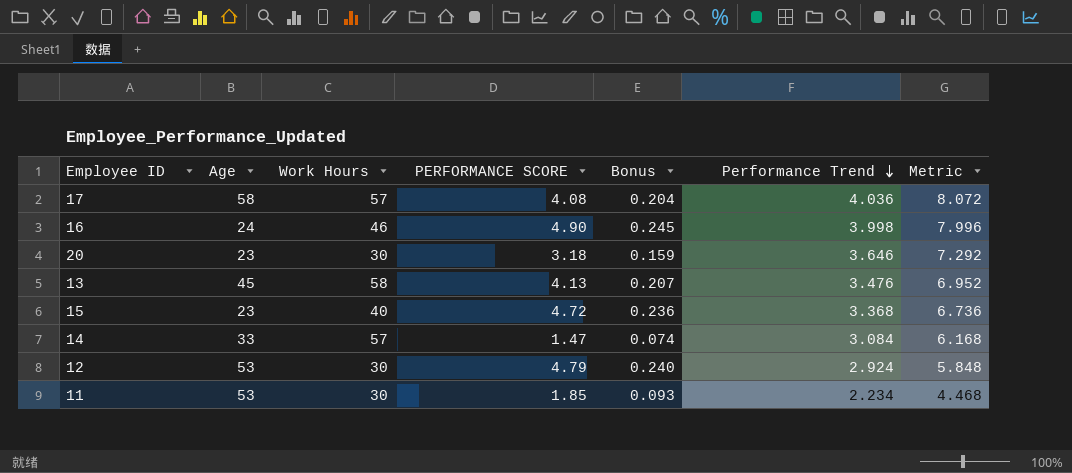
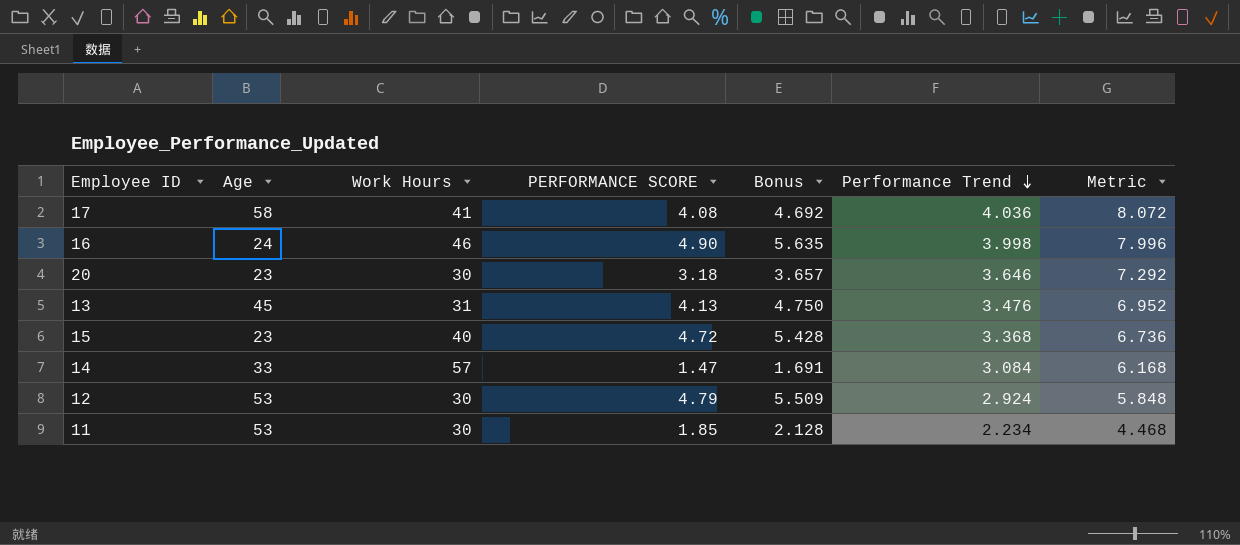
column Bonus | formula: [PERFORMANCE SCORE] * 0.05 -> [PERFORMANCE SCORE] * 1.15
17 | Work Hours: 57 -> 41
13 | Work Hours: 58 -> 31

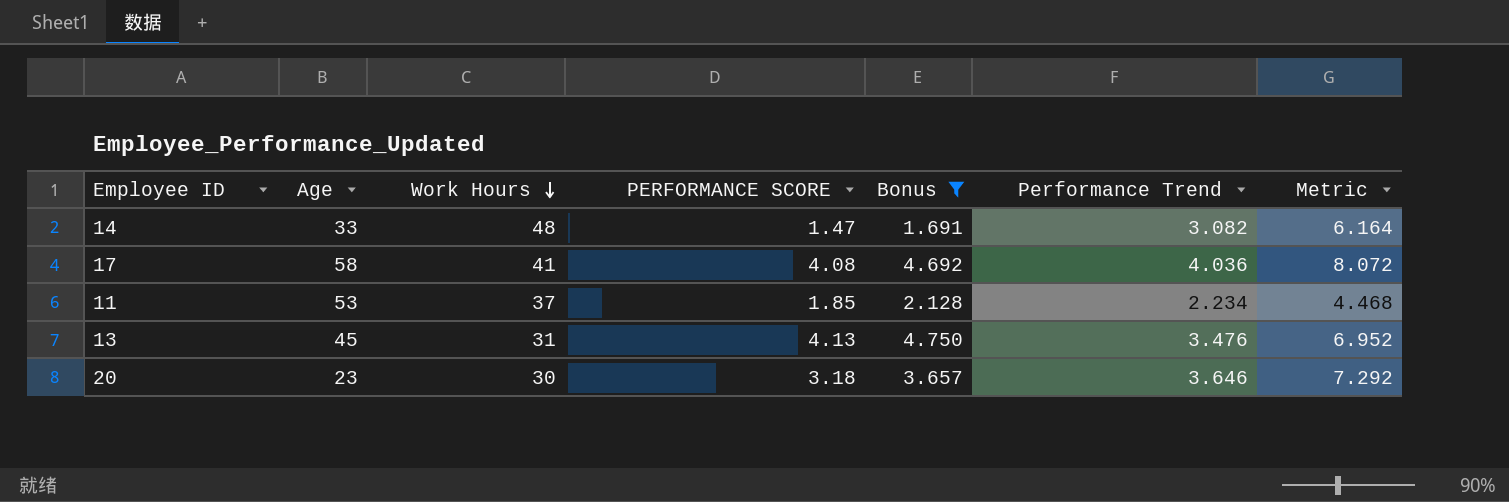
filter: none -> Bonus <= 4.750
row order: Performance Trend descending -> Work Hours descending
14 | Work Hours: 57 -> 48
14 | Performance Trend: 3.084 -> 3.082
14 | Metric: 6.168 -> 6.164
11 | Work Hours: 30 -> 37

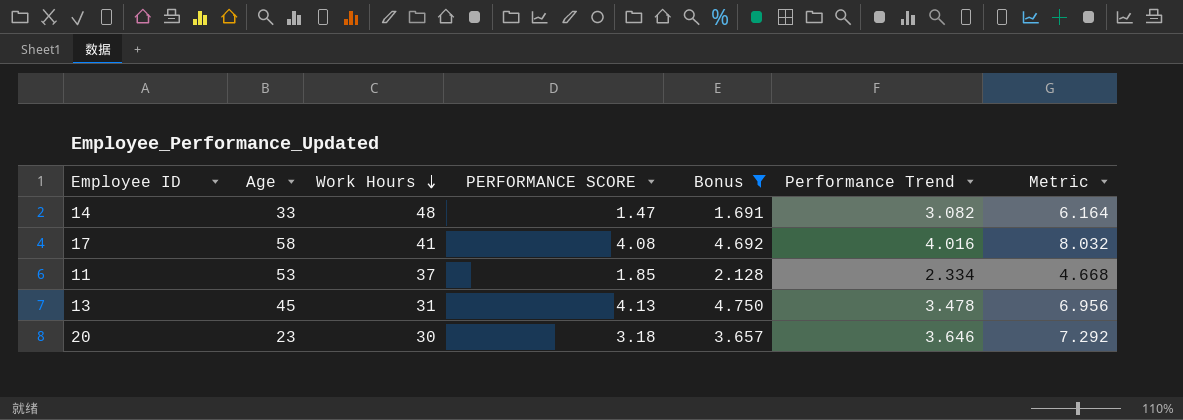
17 | Performance Trend: 4.036 -> 4.016
17 | Metric: 8.072 -> 8.032
11 | Performance Trend: 2.234 -> 2.334
11 | Metric: 4.468 -> 4.668
13 | Performance Trend: 3.476 -> 3.478
13 | Metric: 6.952 -> 6.956

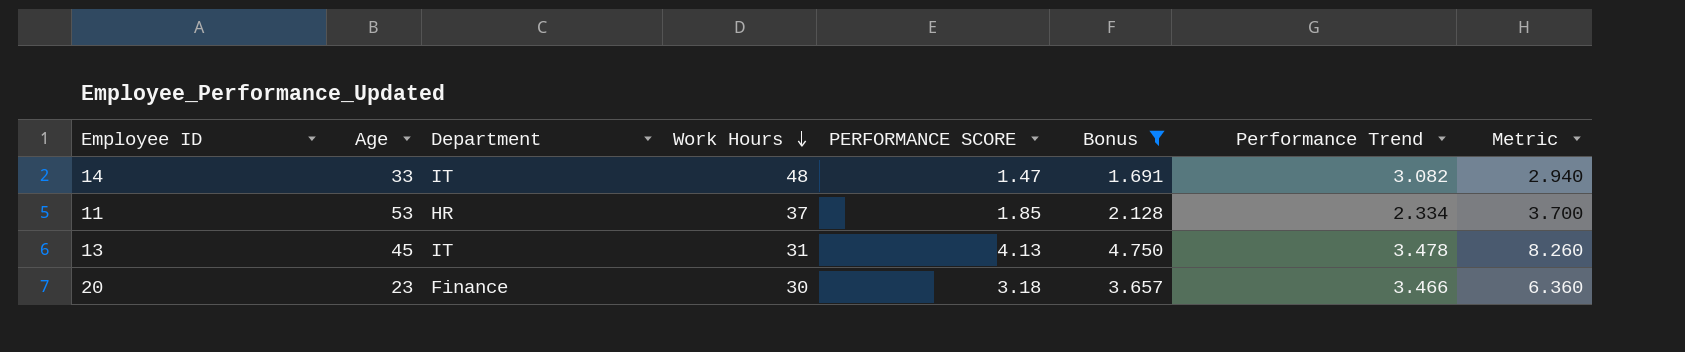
column Department | position: none -> 3
column Metric | formula: [Performance Trend] * 2 -> [PERFORMANCE SCORE] * 2
row 17: 58 | 41 | 4.08 | 4.692 | 4.016 | 8.032 -> none
20 | Performance Trend: 3.646 -> 3.466

